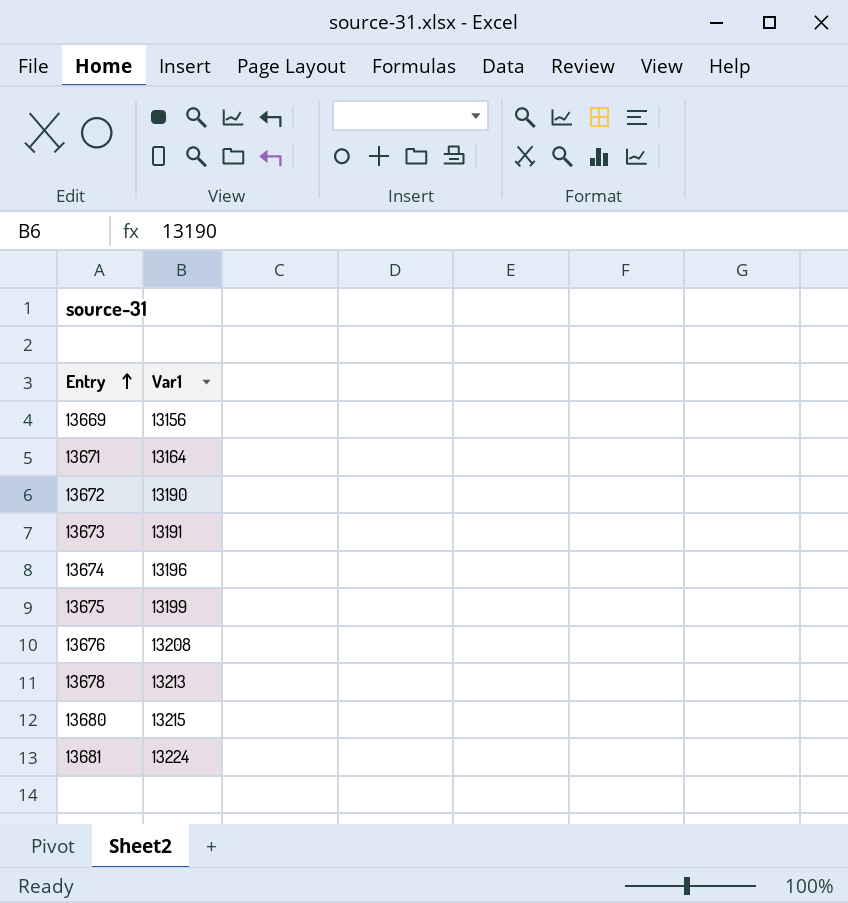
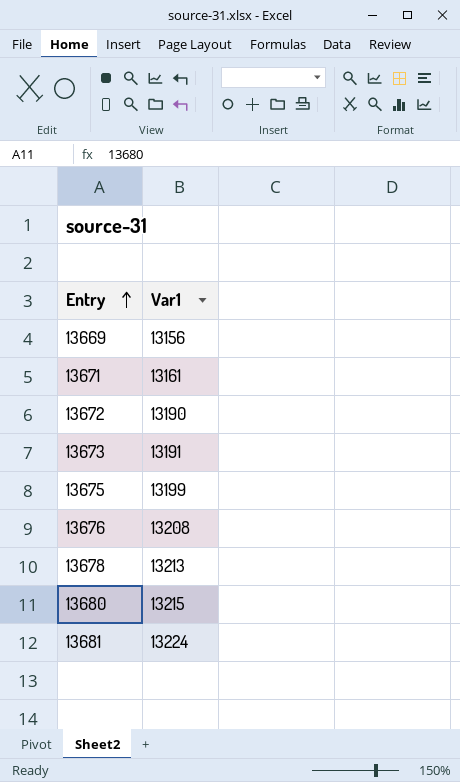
row 13674: 13196 -> none
13671 | Var1: 13164 -> 13161

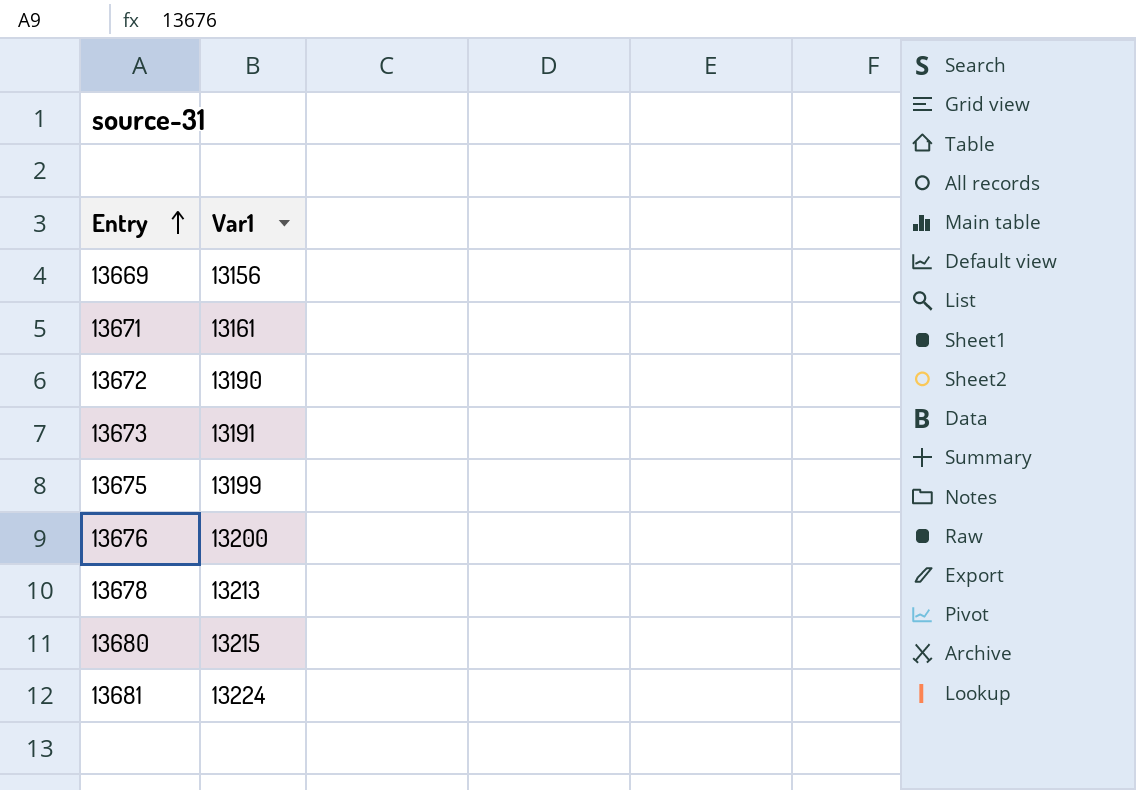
13676 | Var1: 13208 -> 13200

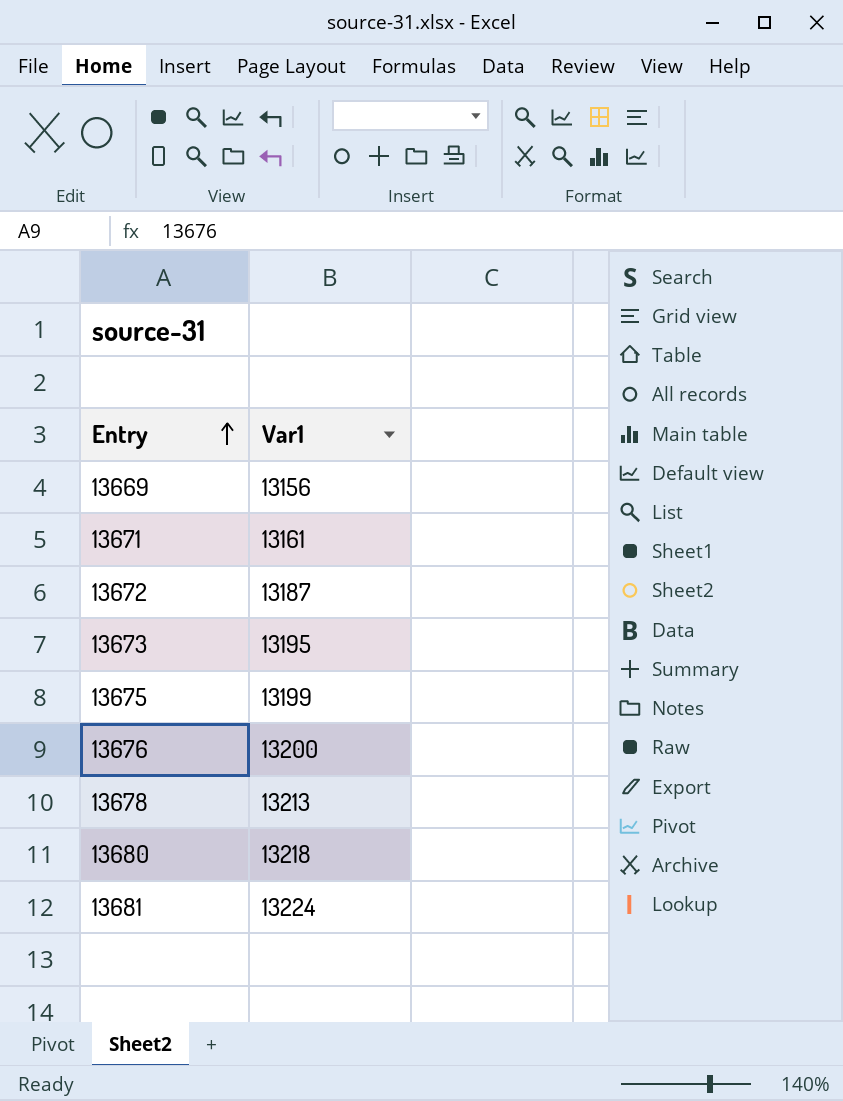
13672 | Var1: 13190 -> 13187
13673 | Var1: 13191 -> 13195
13680 | Var1: 13215 -> 13218

